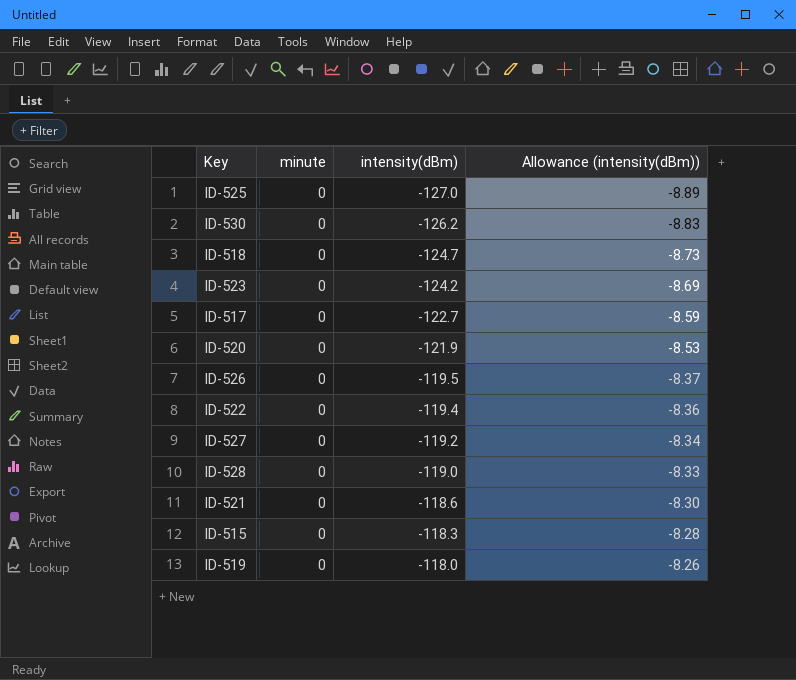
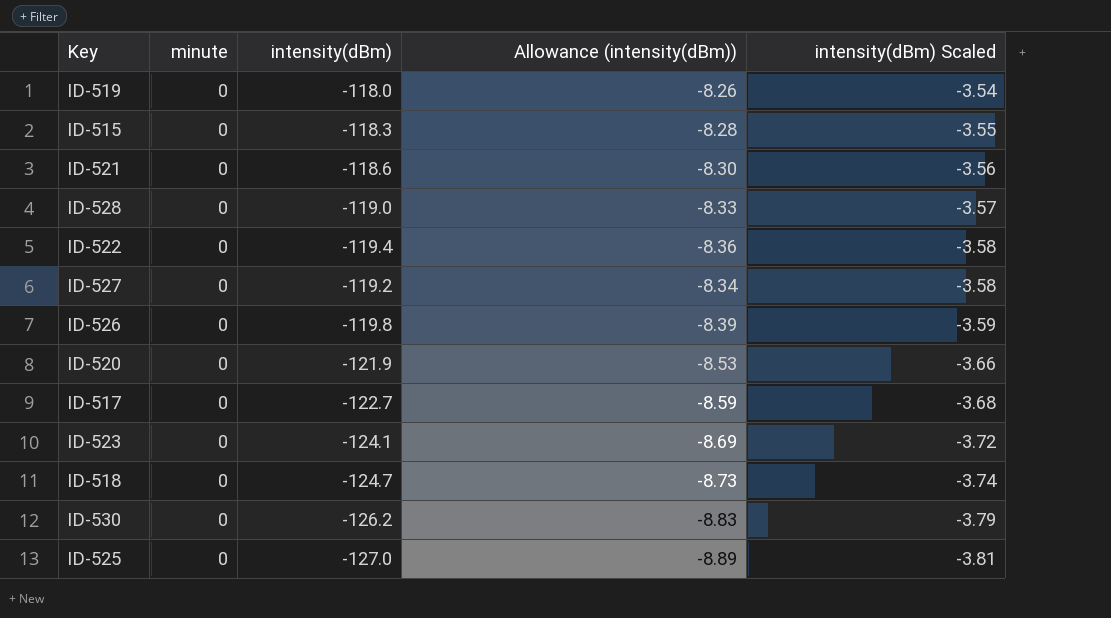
row order: intensity(dBm) ascending -> intensity(dBm) Scaled descending
column intensity(dBm) Scaled | formula: none -> [intensity(dBm)] * 0.03
ID-526 | intensity(dBm): -119.5 -> -119.8
ID-526 | Allowance (intensity(dBm)): -8.37 -> -8.39
ID-523 | intensity(dBm): -124.2 -> -124.1

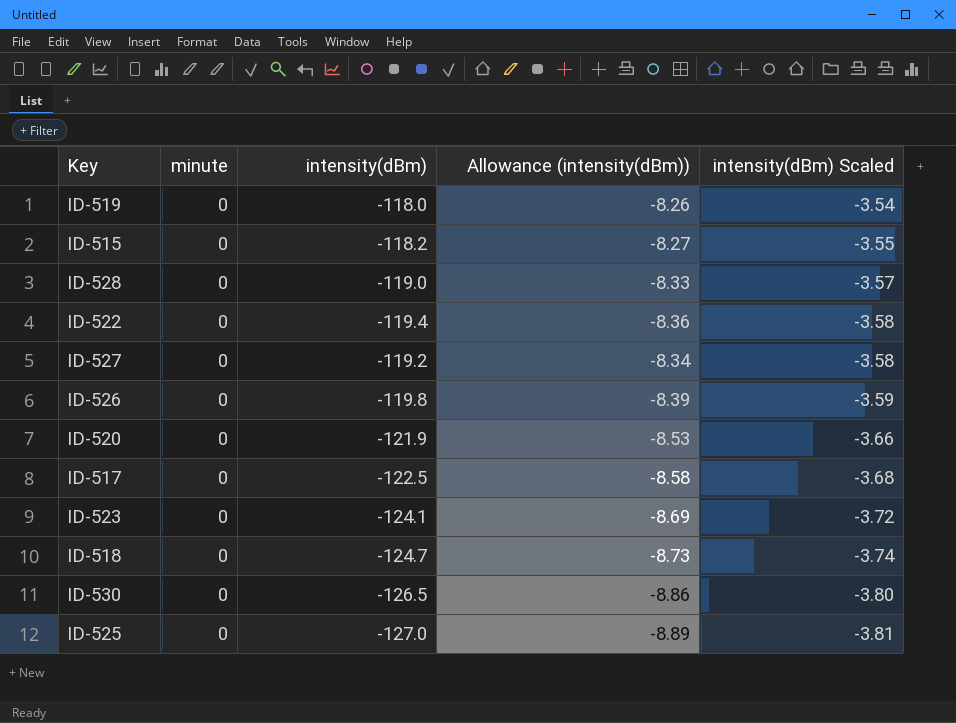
row ID-521: 0 | -118.6 | -8.30 | -3.56 -> none
ID-515 | intensity(dBm): -118.3 -> -118.2
ID-515 | Allowance (intensity(dBm)): -8.28 -> -8.27
ID-517 | intensity(dBm): -122.7 -> -122.5
ID-517 | Allowance (intensity(dBm)): -8.59 -> -8.58
ID-530 | intensity(dBm): -126.2 -> -126.5
ID-530 | Allowance (intensity(dBm)): -8.83 -> -8.86
ID-530 | intensity(dBm) Scaled: -3.79 -> -3.80

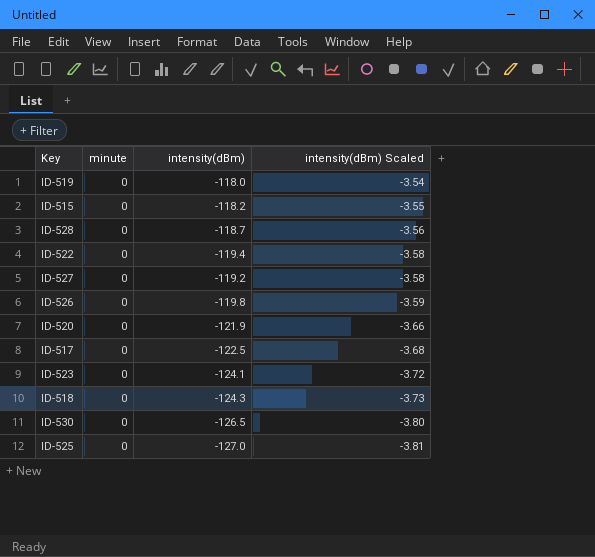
column Allowance (intensity(dBm)) | formula: [intensity(dBm)] * 0.07 -> none
ID-528 | intensity(dBm): -119.0 -> -118.7
ID-528 | intensity(dBm) Scaled: -3.57 -> -3.56
ID-518 | intensity(dBm): -124.7 -> -124.3
ID-518 | intensity(dBm) Scaled: -3.74 -> -3.73

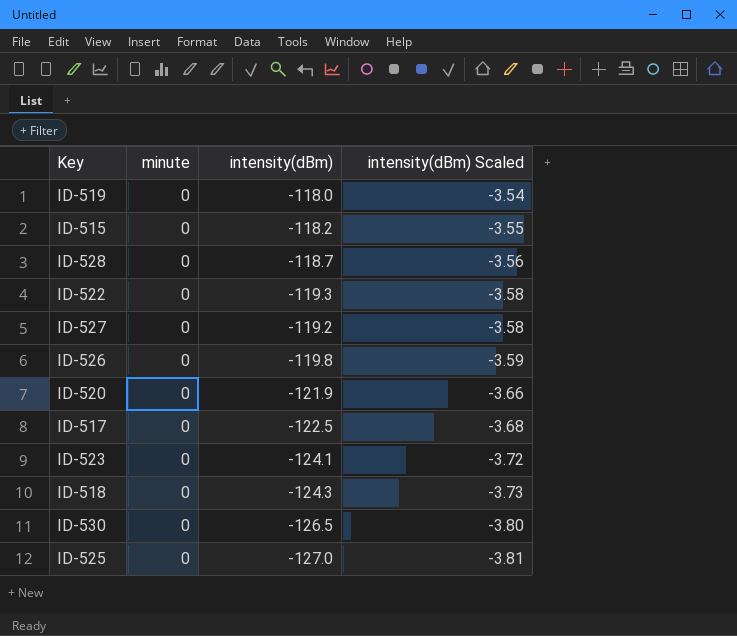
ID-522 | intensity(dBm): -119.4 -> -119.3

